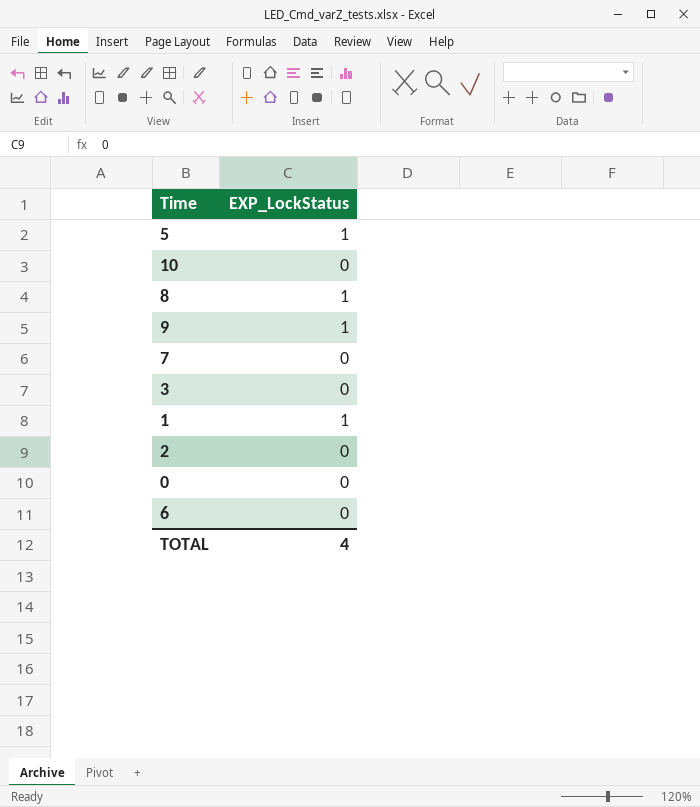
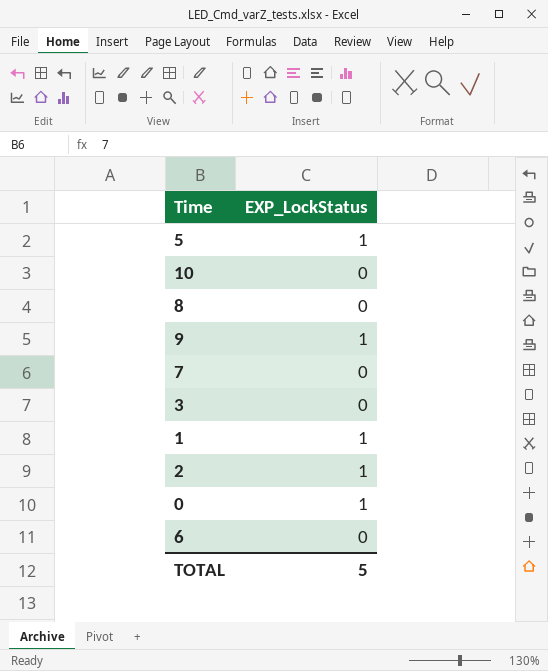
8 | EXP_LockStatus: 1 -> 0
2 | EXP_LockStatus: 0 -> 1
0 | EXP_LockStatus: 0 -> 1
TOTAL | EXP_LockStatus: 4 -> 5

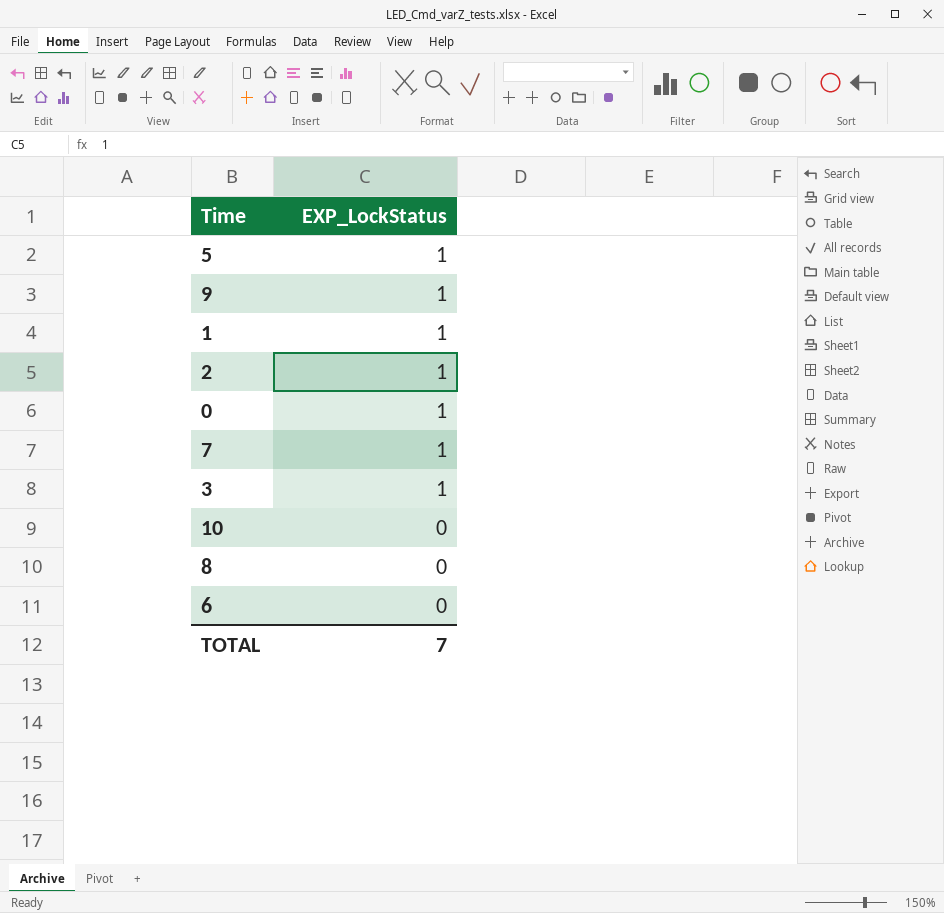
row order: none -> EXP_LockStatus descending
7 | EXP_LockStatus: 0 -> 1
3 | EXP_LockStatus: 0 -> 1
TOTAL | EXP_LockStatus: 5 -> 7

